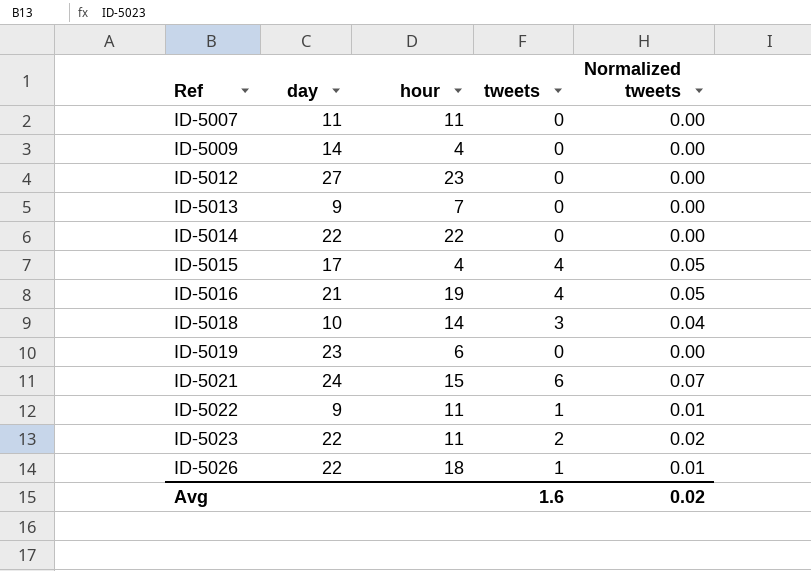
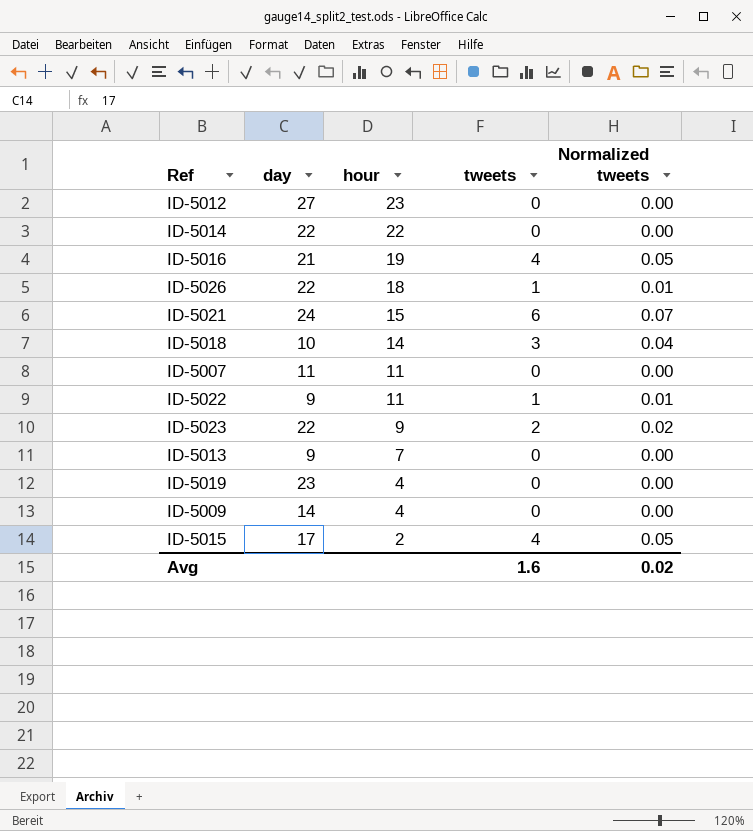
row order: Ref ascending -> hour descending
ID-5023 | hour: 11 -> 9
ID-5019 | hour: 6 -> 4
ID-5015 | hour: 4 -> 2

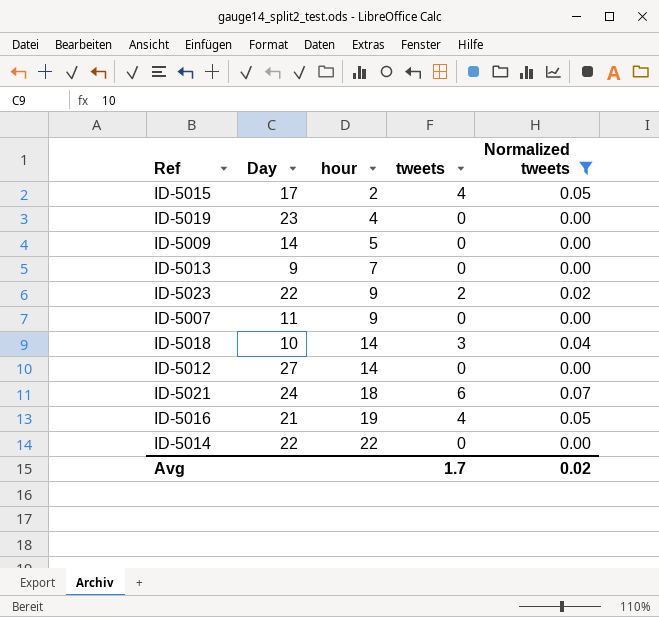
filter: none -> Normalized tweets != 0.01
row order: hour descending -> hour ascending
column name: day -> Day
ID-5009 | hour: 4 -> 5
ID-5007 | hour: 11 -> 9
ID-5012 | hour: 23 -> 14
ID-5021 | hour: 15 -> 18
Avg | tweets: 1.6 -> 1.7

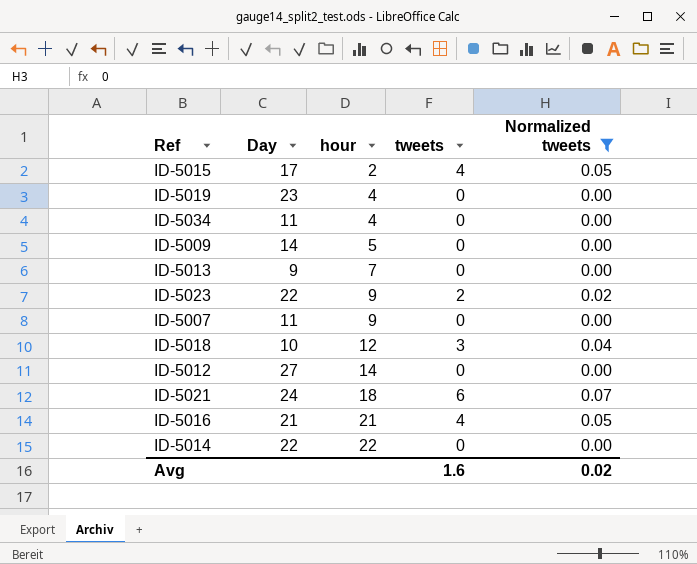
row ID-5034: none -> 11 | 4 | 0 | 0.00
ID-5018 | hour: 14 -> 12
ID-5016 | hour: 19 -> 21
Avg | tweets: 1.7 -> 1.6

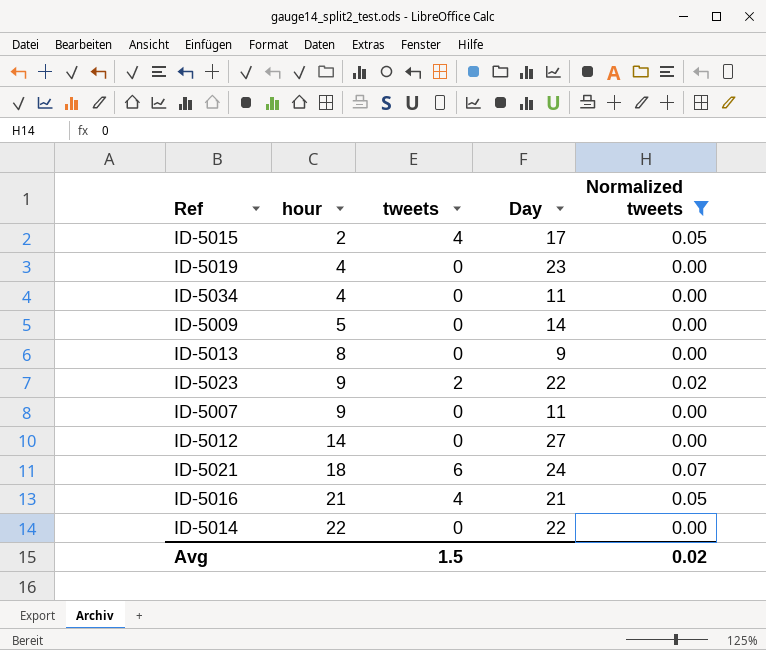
column Day | position: 2 -> 4
row ID-5018: 10 | 12 | 3 | 0.04 -> none
ID-5013 | hour: 7 -> 8
Avg | tweets: 1.6 -> 1.5

